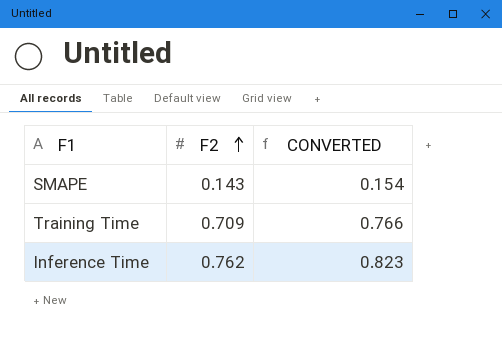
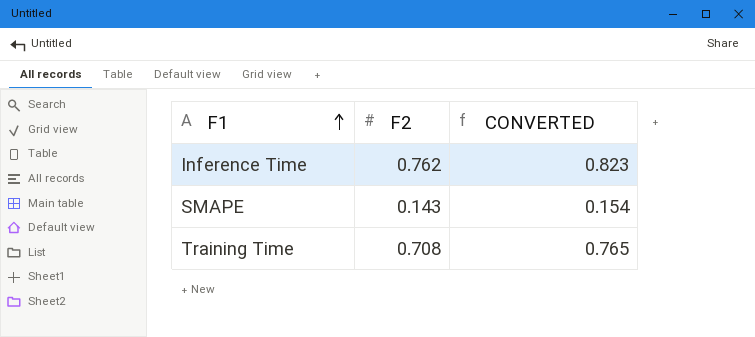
row order: F2 ascending -> F1 ascending
Training Time | F2: 0.709 -> 0.708
Training Time | CONVERTED: 0.766 -> 0.765

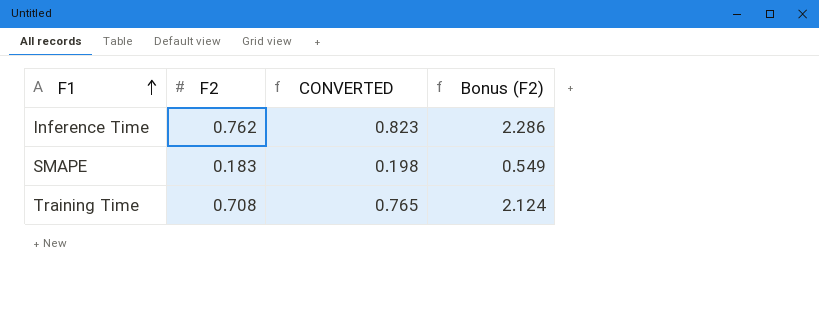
column Bonus (F2) | formula: none -> [F2] * 3
SMAPE | F2: 0.143 -> 0.183
SMAPE | CONVERTED: 0.154 -> 0.198

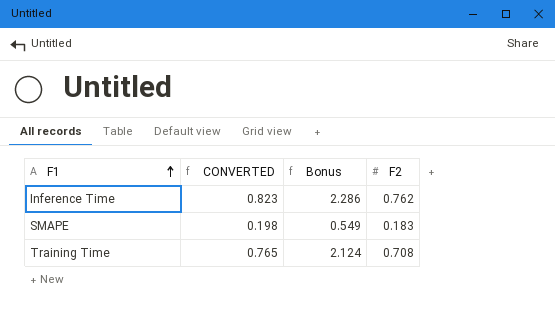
column name: Bonus (F2) -> Bonus
column F2 | position: 2 -> 4

